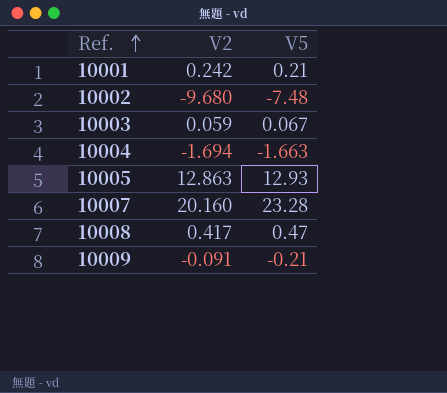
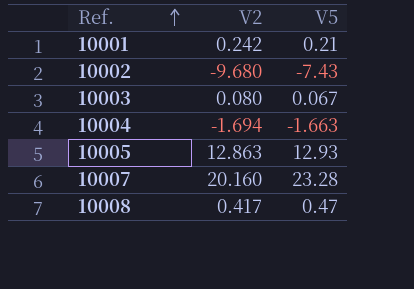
row 10009: -0.091 | -0.21 -> none
10002 | V5: -7.48 -> -7.43
10003 | V2: 0.059 -> 0.080

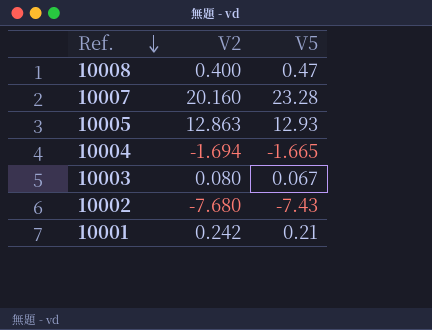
row order: Ref. ascending -> Ref. descending
10008 | V2: 0.417 -> 0.400
10004 | V5: -1.663 -> -1.665
10002 | V2: -9.680 -> -7.680

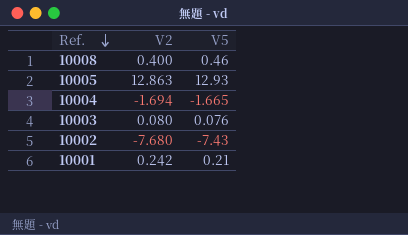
row 10007: 20.160 | 23.28 -> none
10008 | V5: 0.47 -> 0.46
10003 | V5: 0.067 -> 0.076

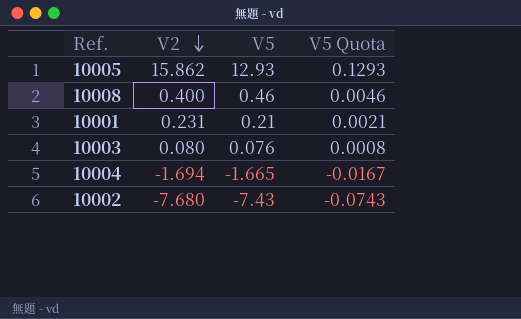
row order: Ref. descending -> V2 descending
column V5 Quota | formula: none -> [V5] * 0.01
10005 | V2: 12.863 -> 15.862
10001 | V2: 0.242 -> 0.231

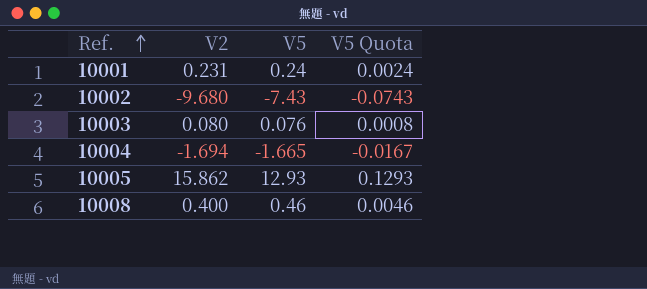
row order: V2 descending -> Ref. ascending
10001 | V5: 0.21 -> 0.24
10001 | V5 Quota: 0.0021 -> 0.0024
10002 | V2: -7.680 -> -9.680

